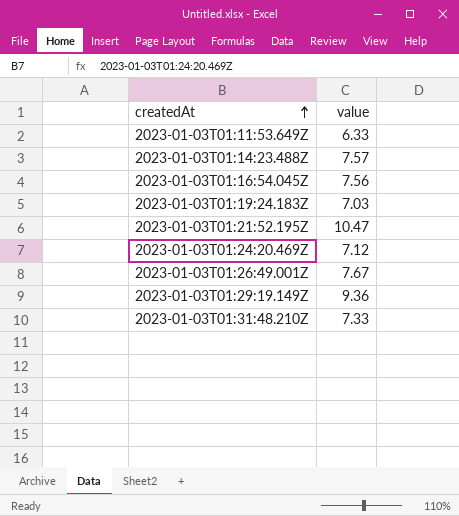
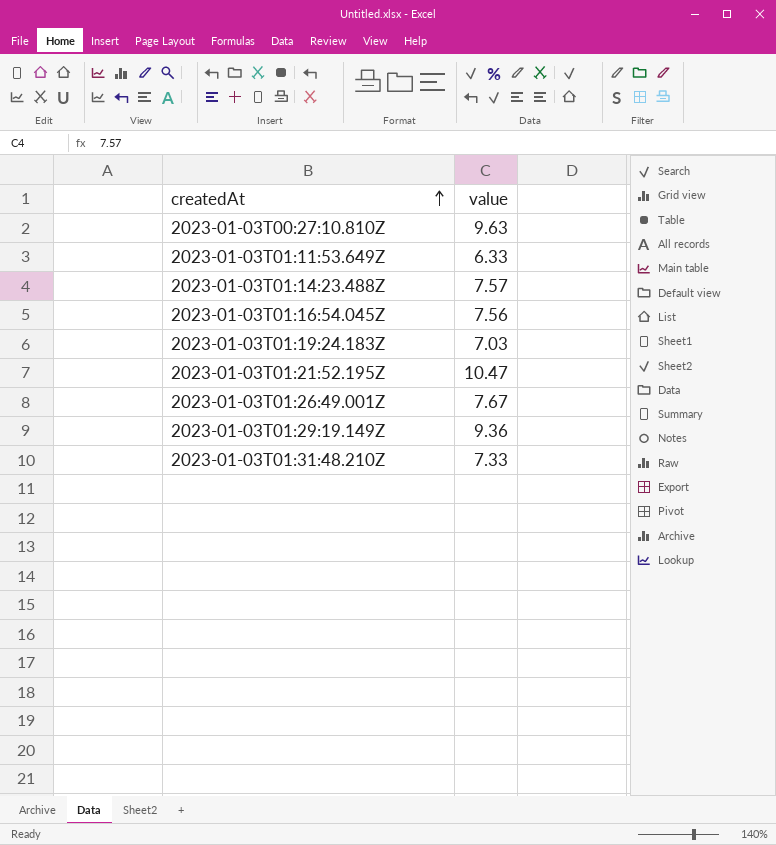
row 2023-01-03T01:24:20.469Z: 7.12 -> none
row 2023-01-03T00:27:10.810Z: none -> 9.63

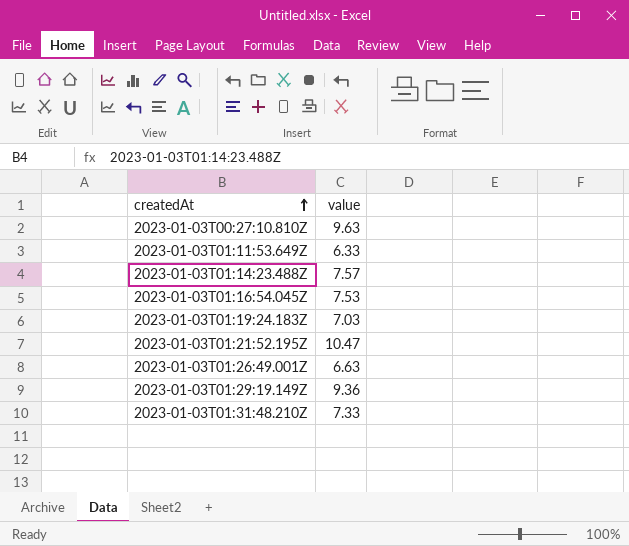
2023-01-03T01:16:54.045Z | value: 7.56 -> 7.53
2023-01-03T01:26:49.001Z | value: 7.67 -> 6.63

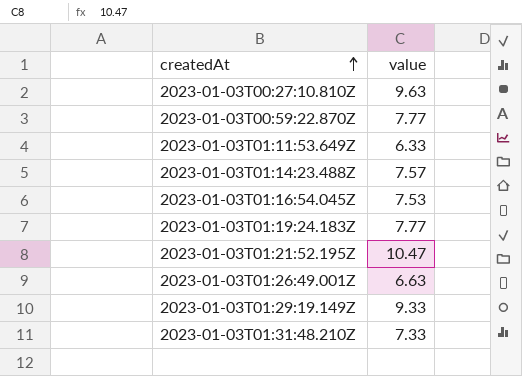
row 2023-01-03T00:59:22.870Z: none -> 7.77
2023-01-03T01:19:24.183Z | value: 7.03 -> 7.77
2023-01-03T01:29:19.149Z | value: 9.36 -> 9.33

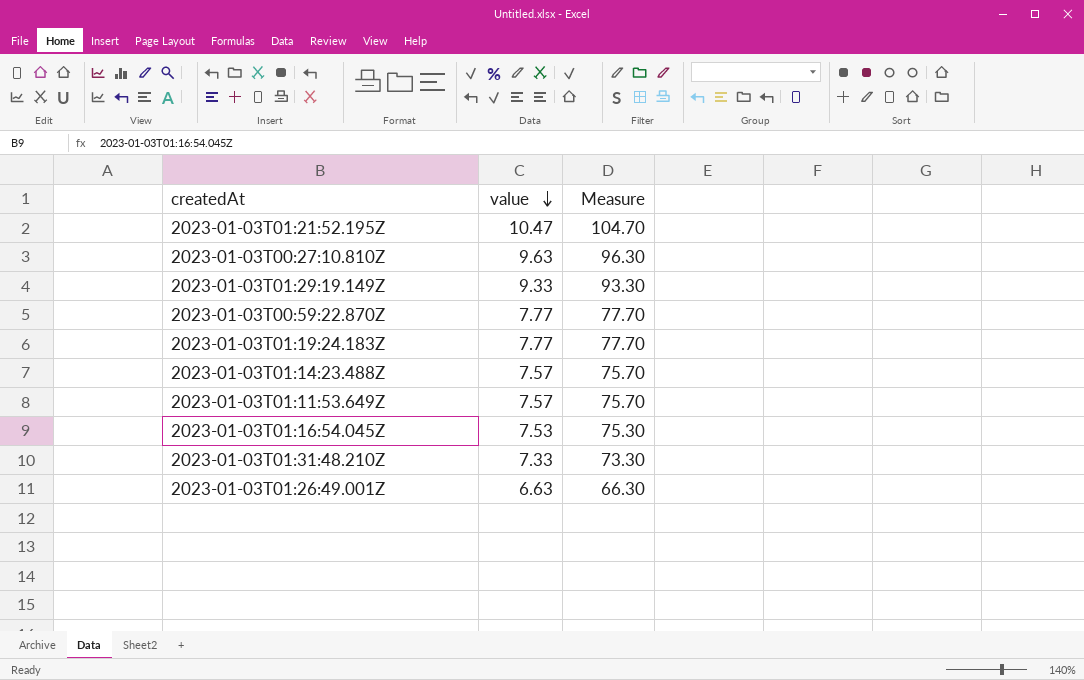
row order: createdAt ascending -> value descending
column Measure | formula: none -> [value] * 10
2023-01-03T01:11:53.649Z | value: 6.33 -> 7.57

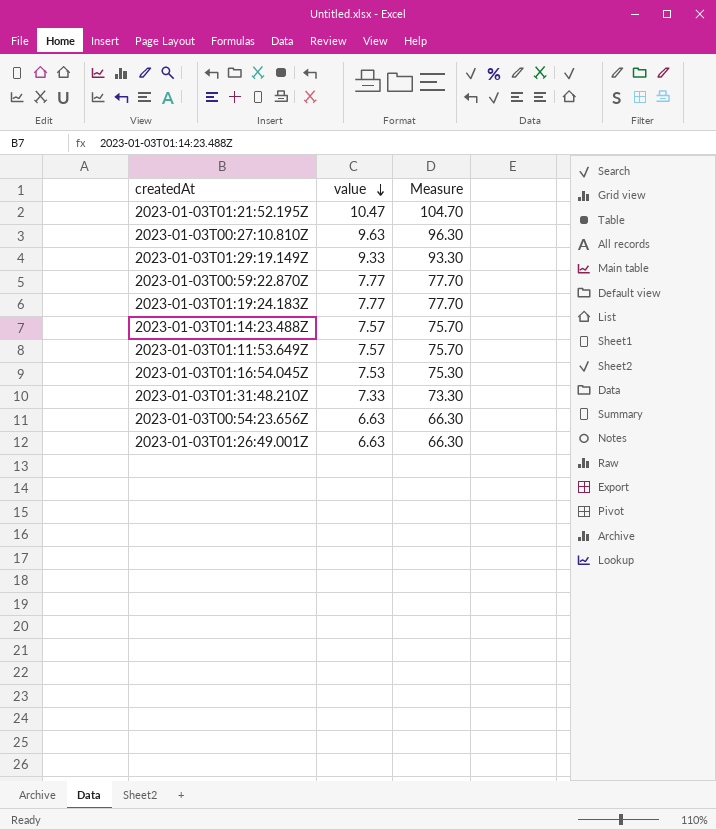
row 2023-01-03T00:54:23.656Z: none -> 6.63 | 66.30

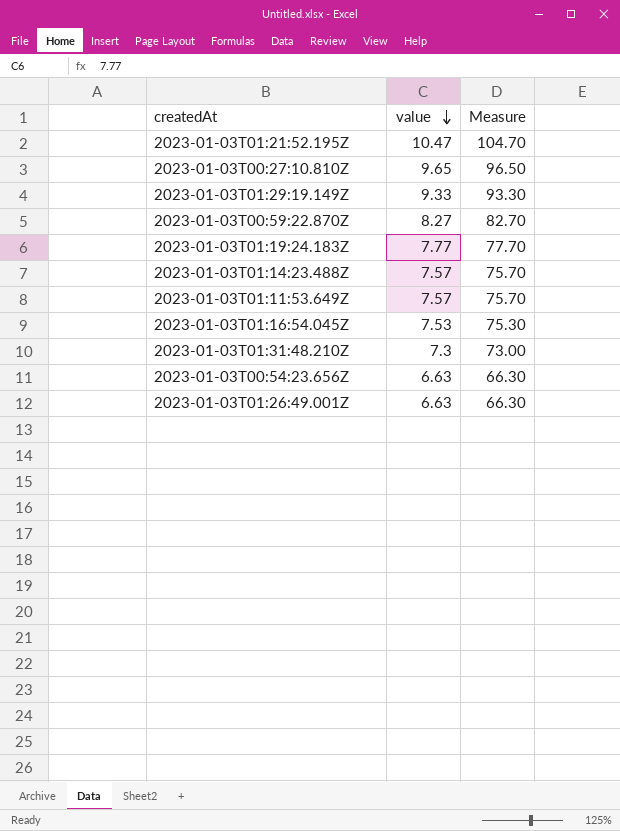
2023-01-03T00:27:10.810Z | value: 9.63 -> 9.65
2023-01-03T00:27:10.810Z | Measure: 96.30 -> 96.50
2023-01-03T00:59:22.870Z | value: 7.77 -> 8.27
2023-01-03T00:59:22.870Z | Measure: 77.70 -> 82.70
2023-01-03T01:31:48.210Z | value: 7.33 -> 7.3
2023-01-03T01:31:48.210Z | Measure: 73.30 -> 73.00

